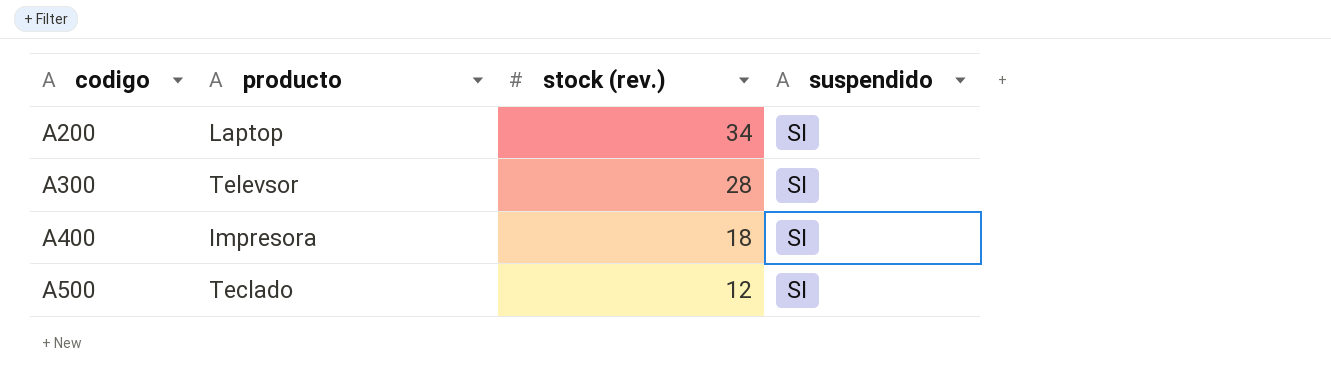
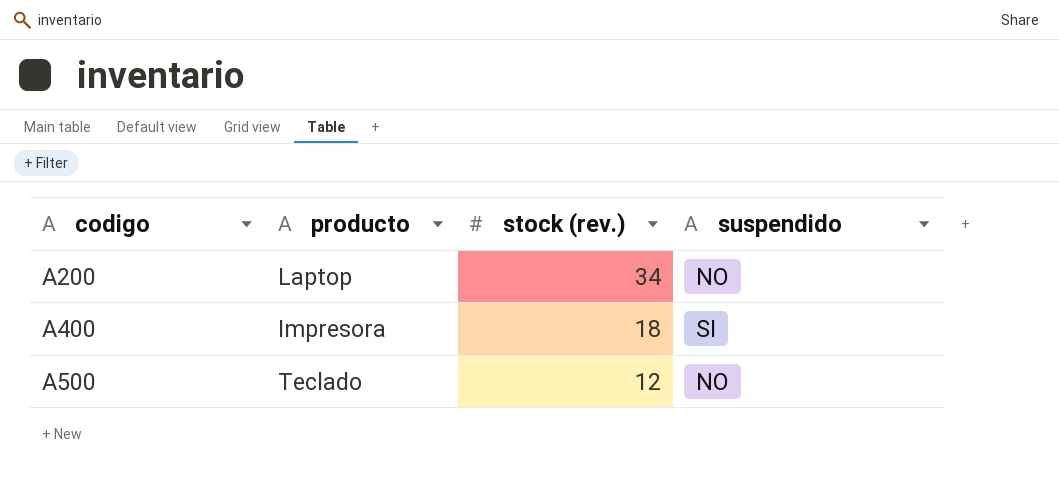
row A300: Televsor | 28 | SI -> none
A200 | suspendido: SI -> NO
A500 | suspendido: SI -> NO

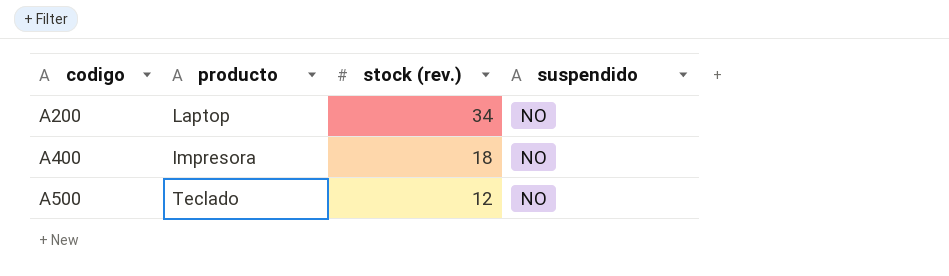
A400 | suspendido: SI -> NO

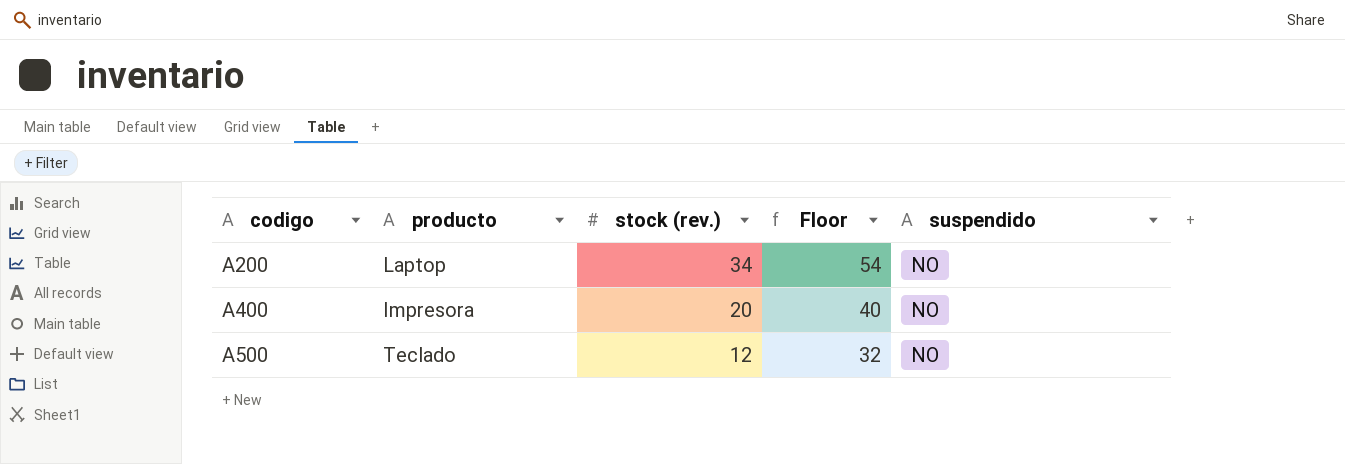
column Floor | formula: none -> [stock (rev.)] + 20
A400 | stock (rev.): 18 -> 20

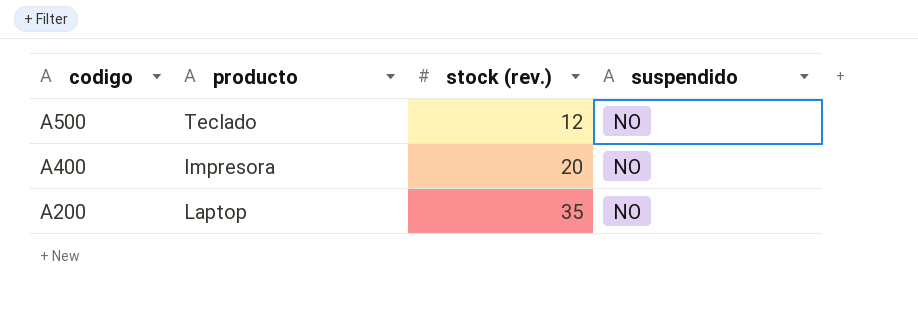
row order: codigo ascending -> codigo descending
column Floor | formula: [stock (rev.)] + 20 -> none
A200 | stock (rev.): 34 -> 35

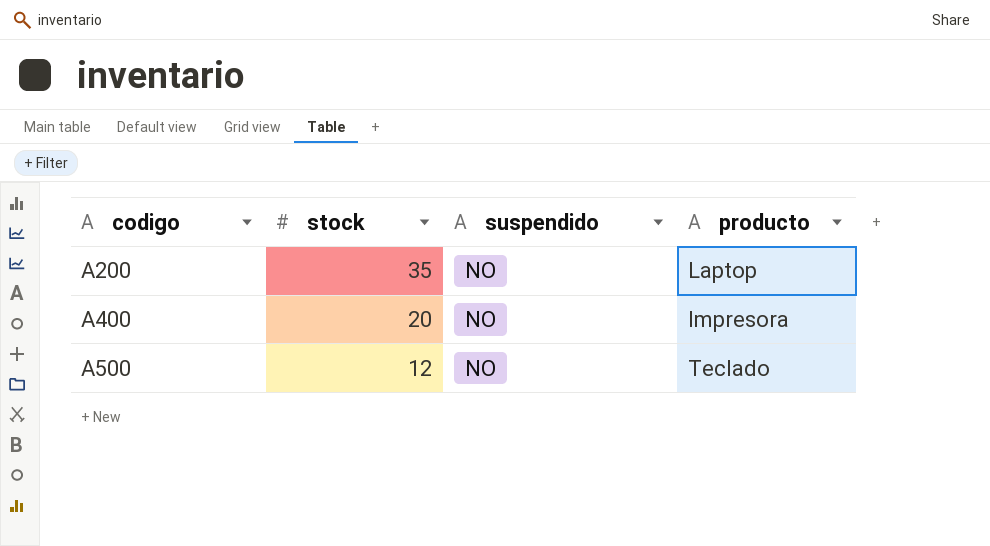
row order: codigo descending -> codigo ascending
column name: stock (rev.) -> stock
column producto | position: 2 -> 4

